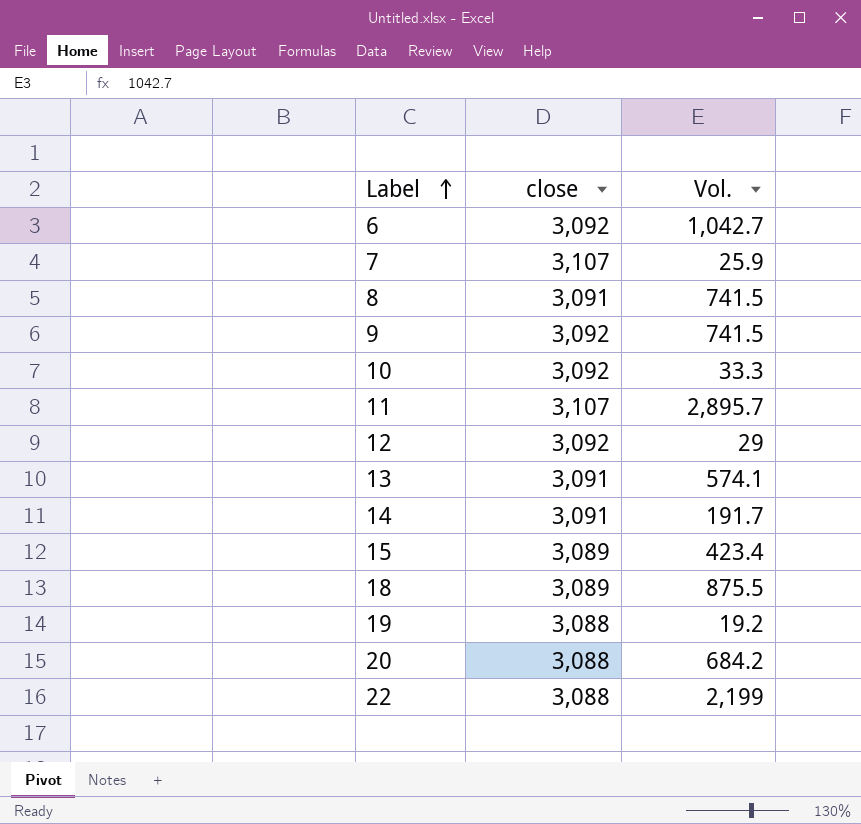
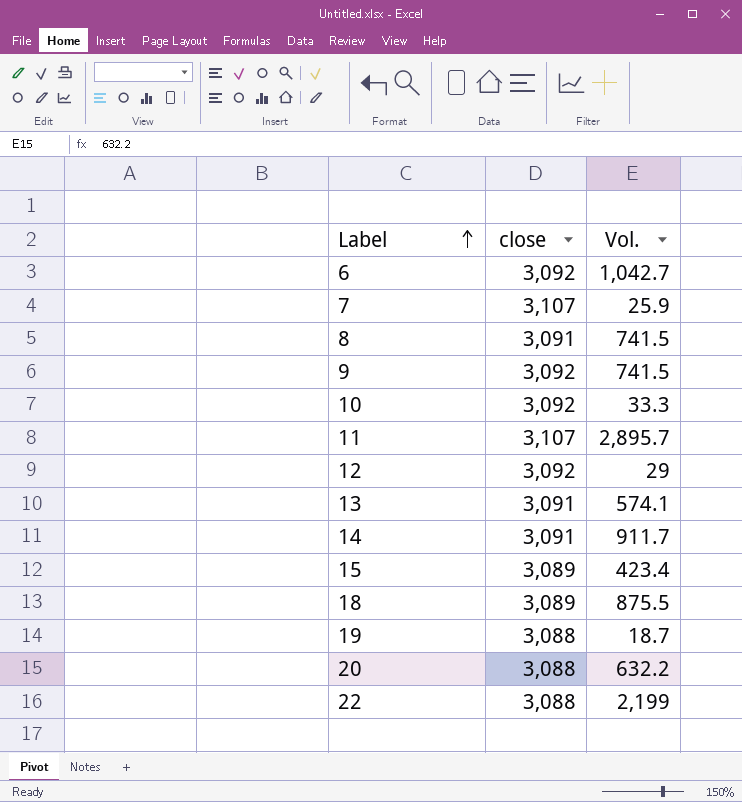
14 | Vol.: 191.7 -> 911.7
19 | Vol.: 19.2 -> 18.7
20 | Vol.: 684.2 -> 632.2

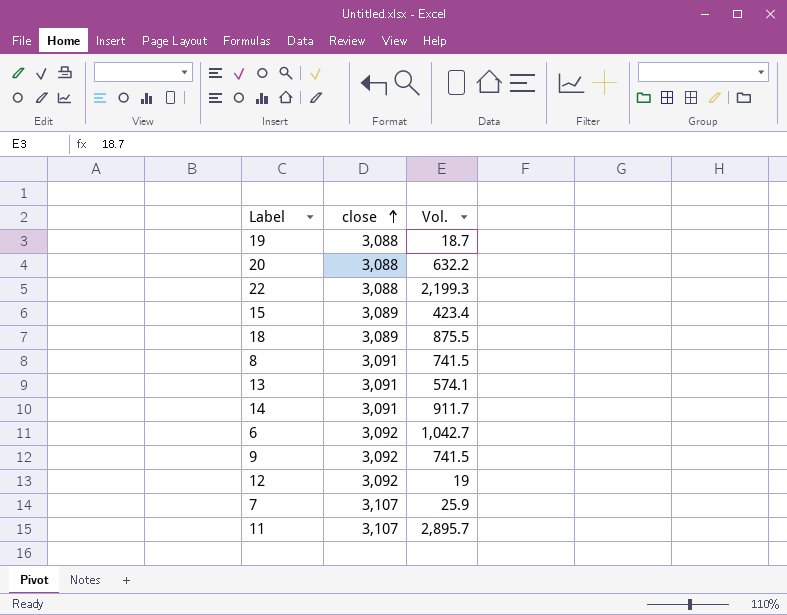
row order: Label ascending -> close ascending
row 10: 3,092 | 33.3 -> none
22 | Vol.: 2,199 -> 2,199.3
12 | Vol.: 29 -> 19

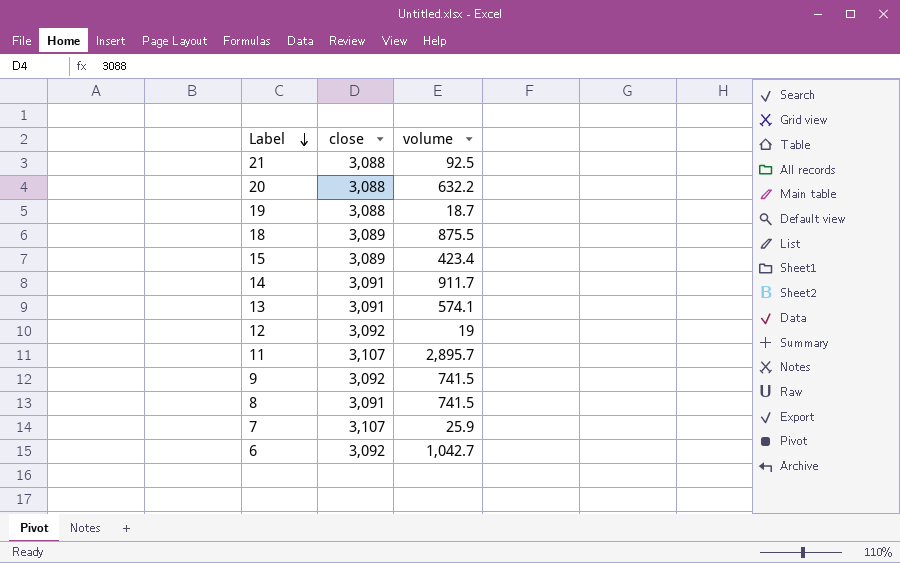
row order: close ascending -> Label descending
column name: Vol. -> volume
row 22: 3,088 | 2,199.3 -> none
row 21: none -> 3,088 | 92.5

